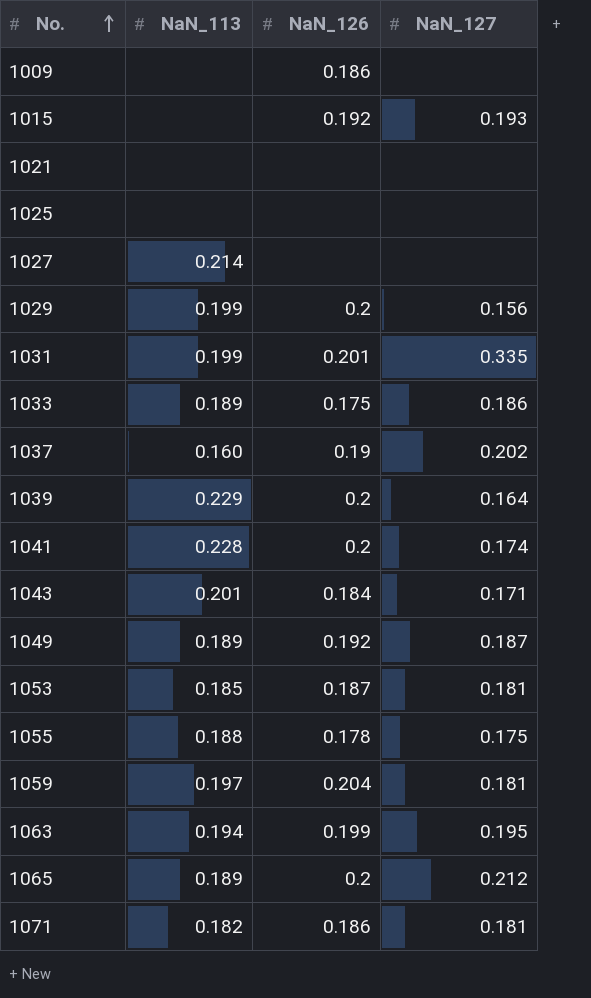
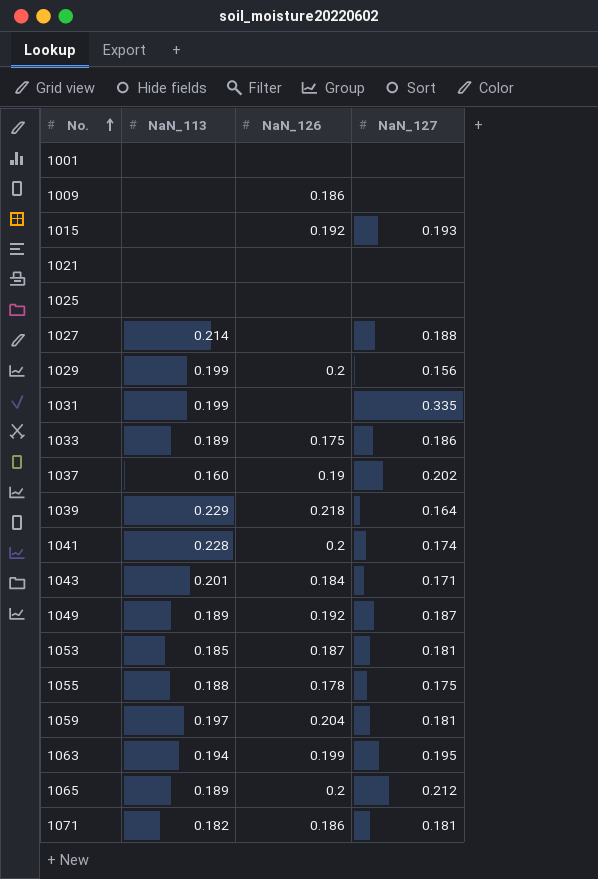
row 1001: none -> none | none | none
1027 | NaN_127: none -> 0.188
1031 | NaN_126: 0.201 -> none
1039 | NaN_126: 0.2 -> 0.218

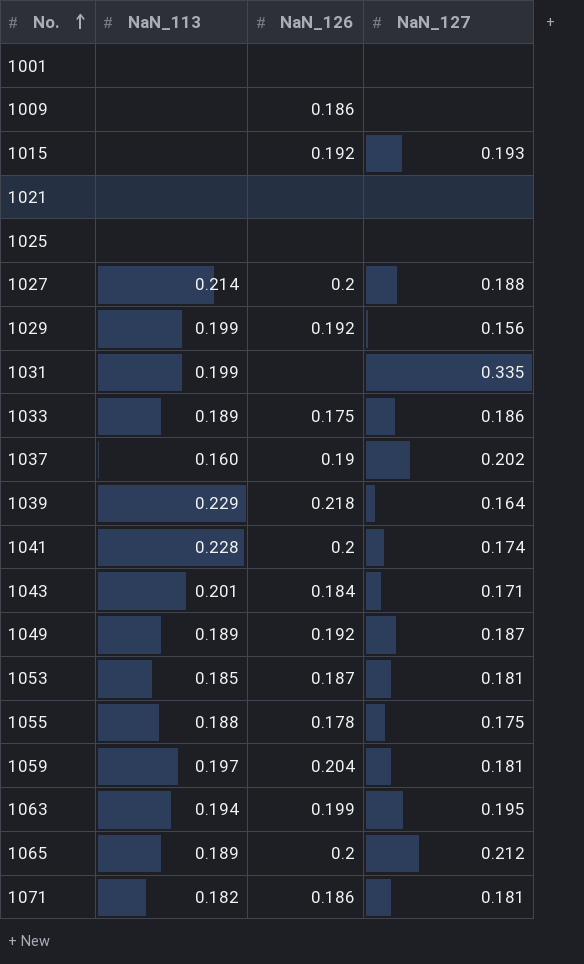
1027 | NaN_126: none -> 0.2
1029 | NaN_126: 0.2 -> 0.192

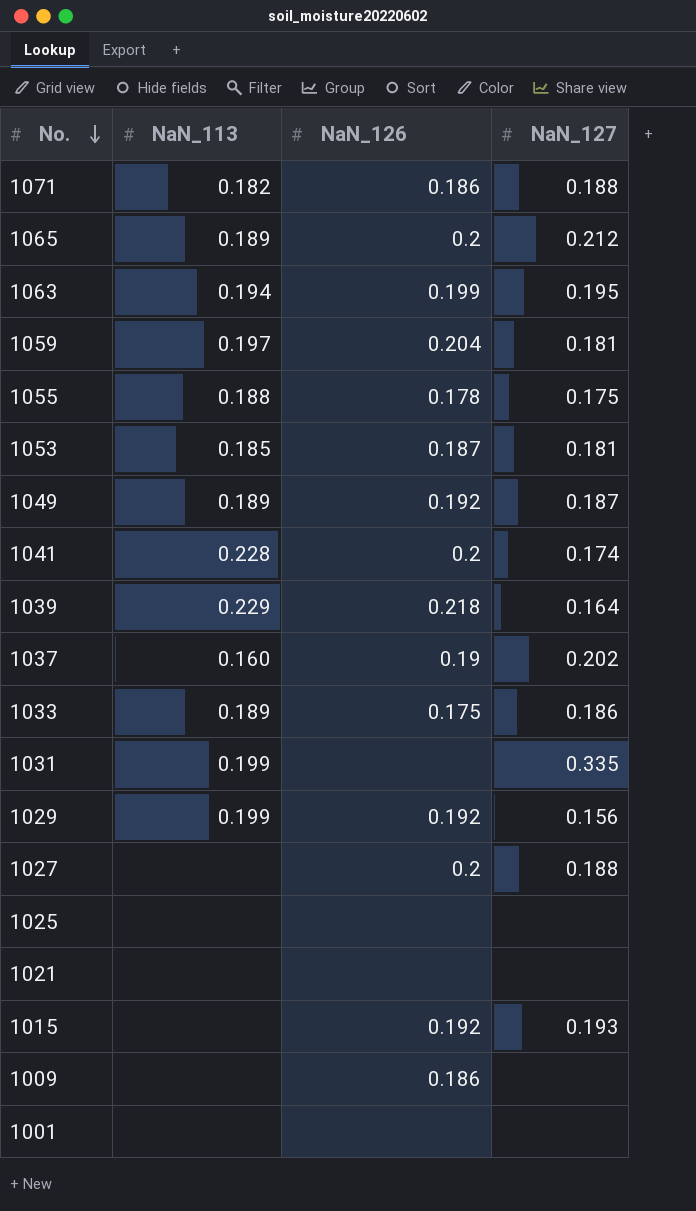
row order: No. ascending -> No. descending
row 1043: 0.201 | 0.184 | 0.171 -> none
1071 | NaN_127: 0.181 -> 0.188
1027 | NaN_113: 0.214 -> none

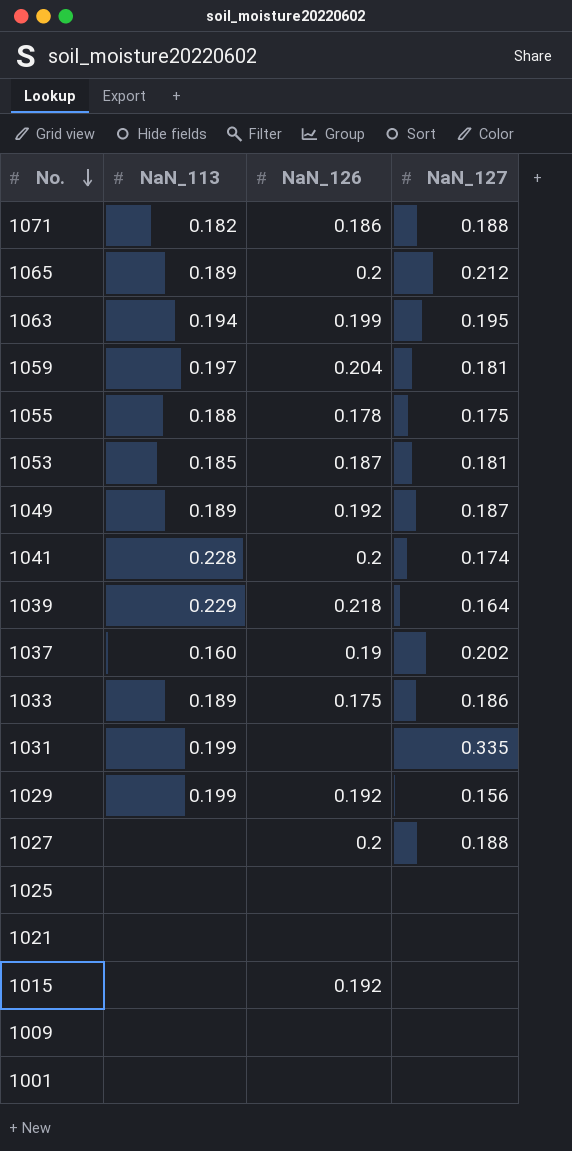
1015 | NaN_127: 0.193 -> none
1009 | NaN_126: 0.186 -> none

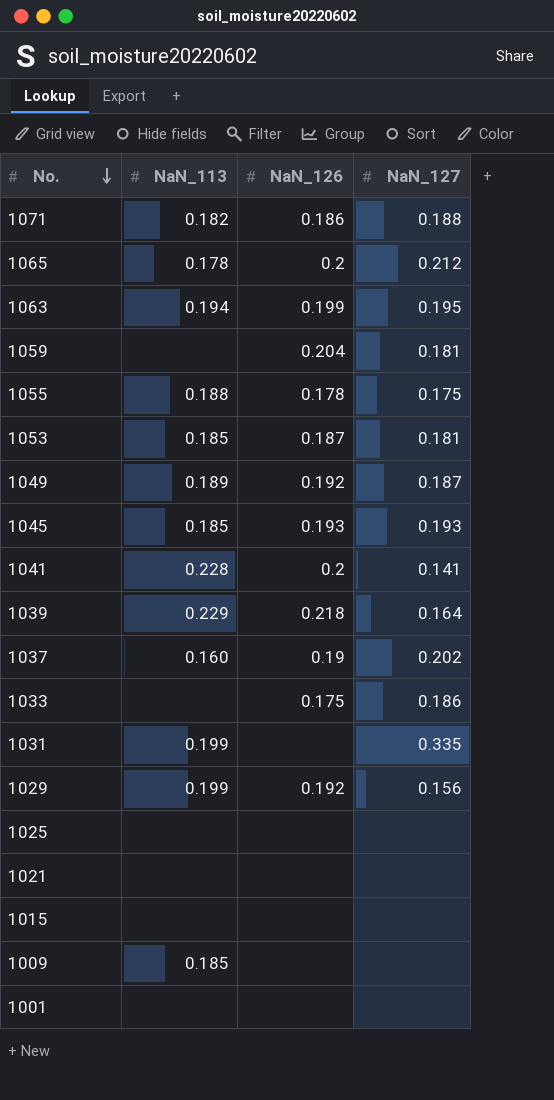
row 1027: none | 0.2 | 0.188 -> none
1065 | NaN_113: 0.189 -> 0.178
1059 | NaN_113: 0.197 -> none
row 1045: none -> 0.185 | 0.193 | 0.193
1041 | NaN_127: 0.174 -> 0.141
1033 | NaN_113: 0.189 -> none
1015 | NaN_126: 0.192 -> none
1009 | NaN_113: none -> 0.185

